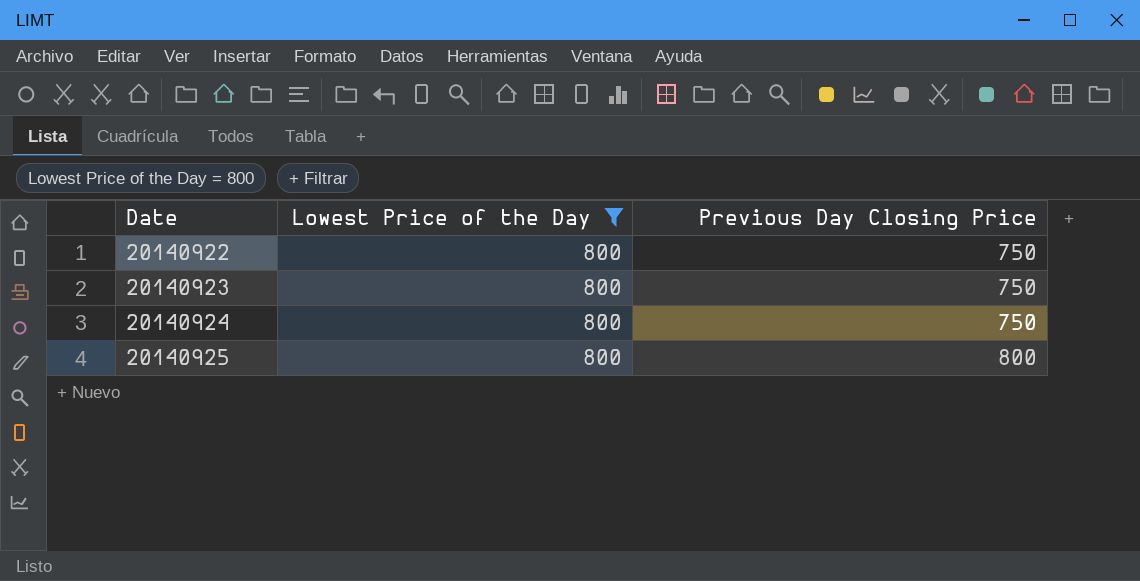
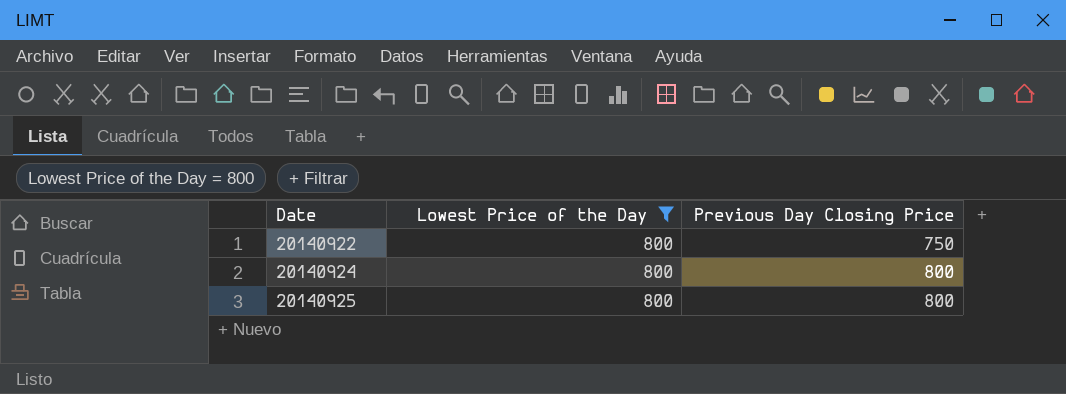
row 20140923: 800 | 750 -> none
20140924 | Previous Day Closing Price: 750 -> 800

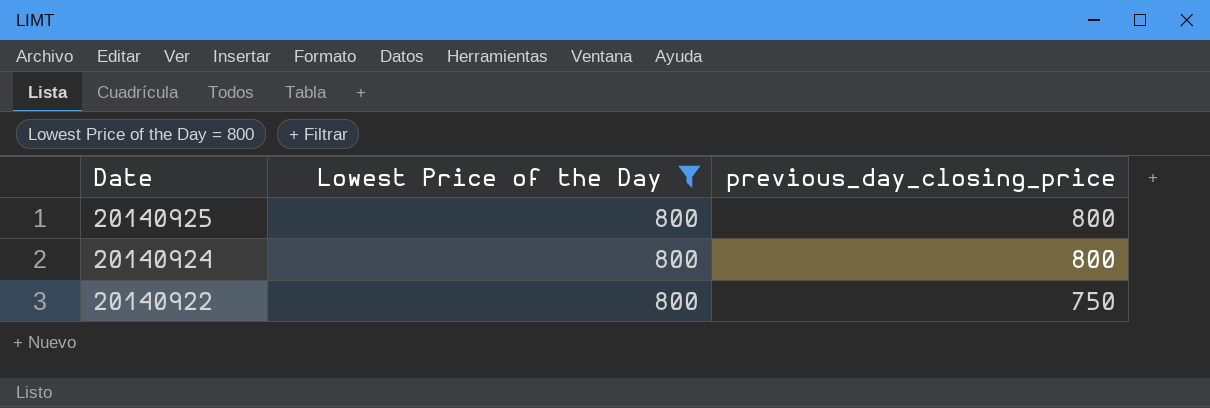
row order: Date ascending -> Date descending
column name: Previous Day Closing Price -> previous_day_closing_price

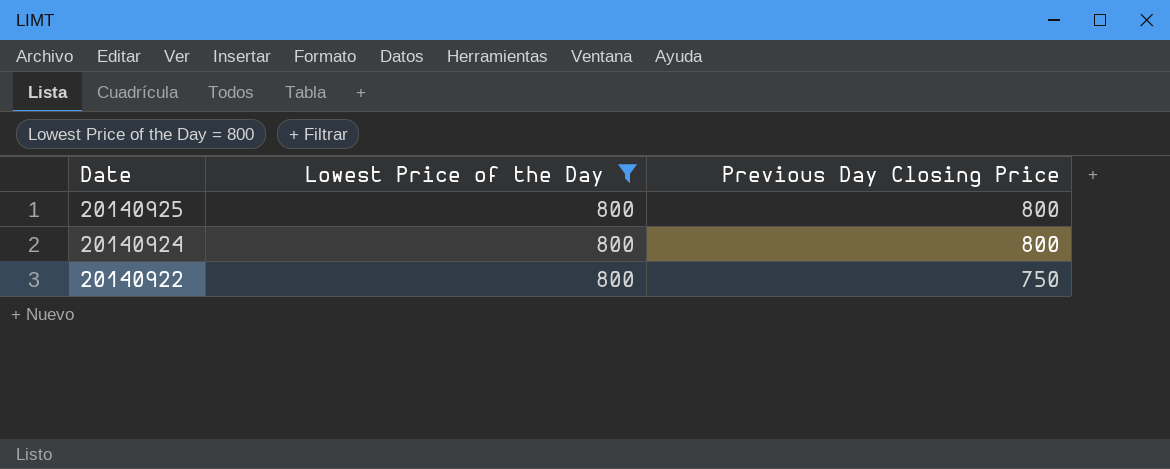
column name: previous_day_closing_price -> Previous Day Closing Price

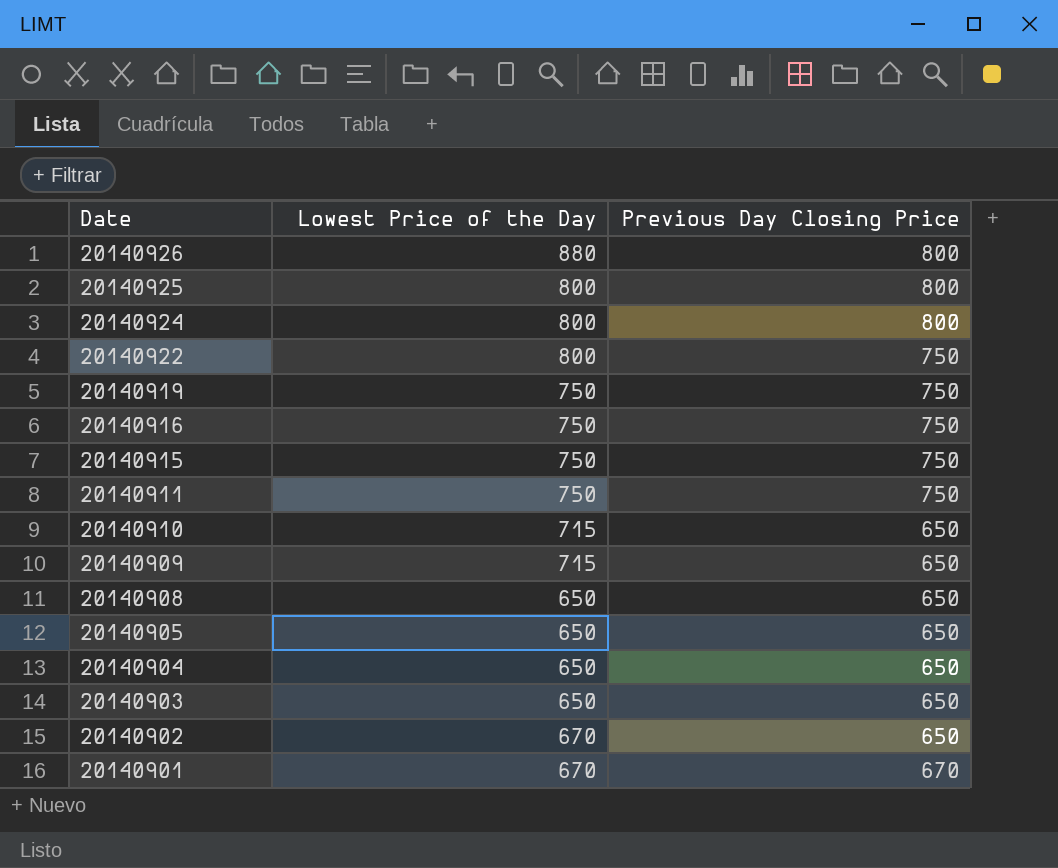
filter: Lowest Price of the Day = 800 -> none

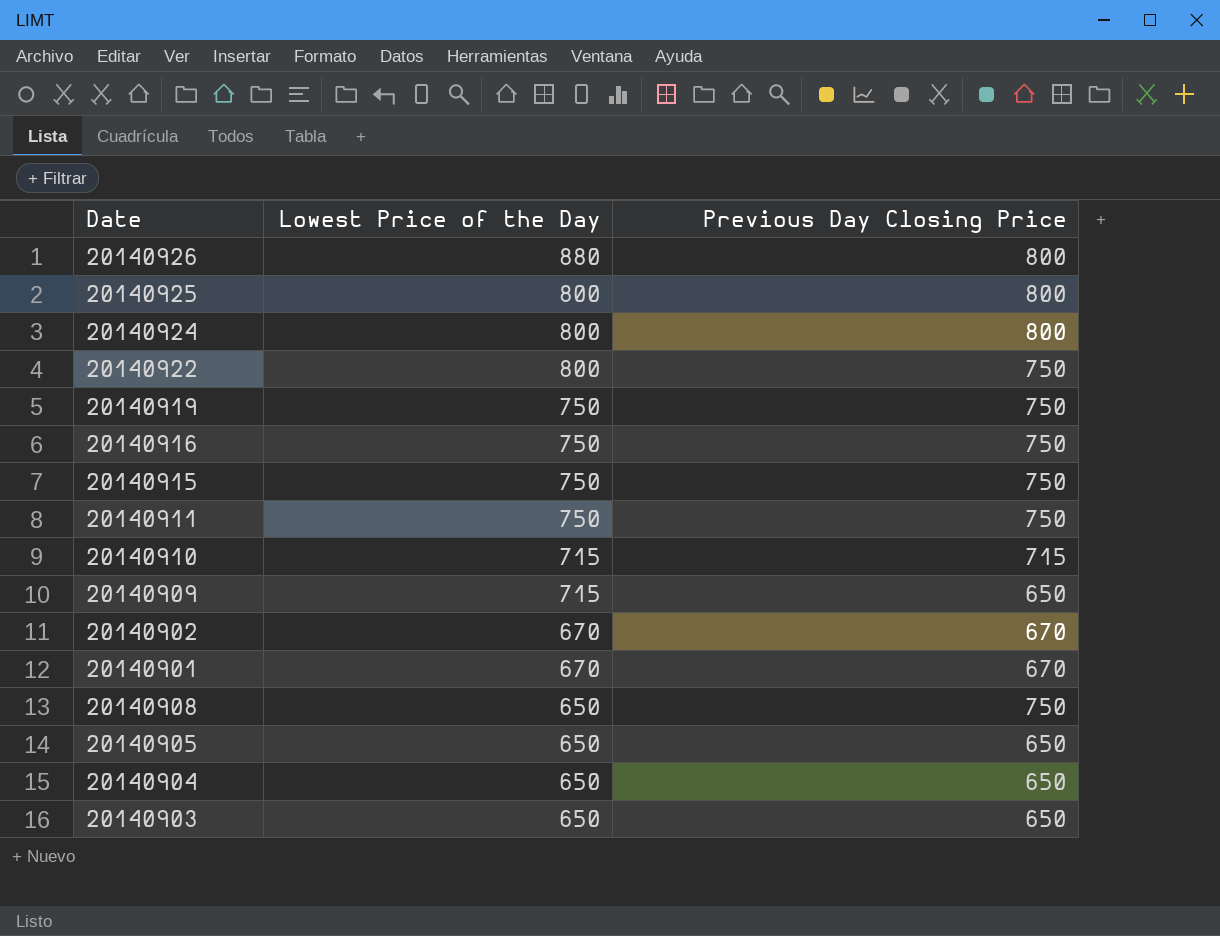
row order: Date descending -> Lowest Price of the Day descending
20140910 | Previous Day Closing Price: 650 -> 715
20140902 | Previous Day Closing Price: 650 -> 670
20140908 | Previous Day Closing Price: 650 -> 750

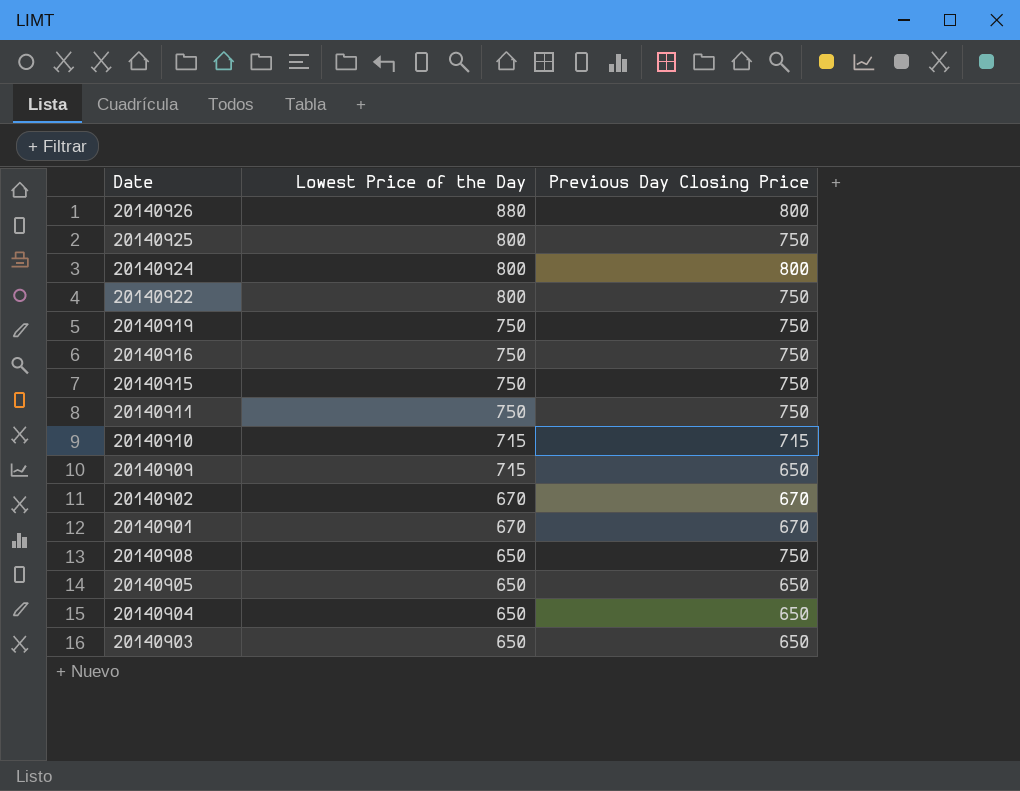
20140925 | Previous Day Closing Price: 800 -> 750

